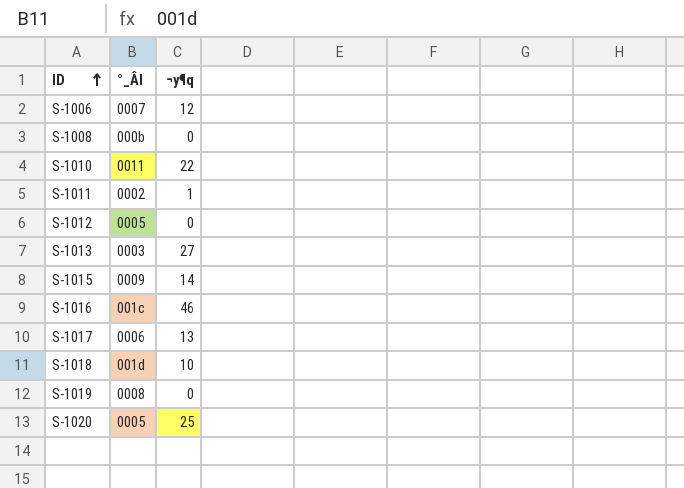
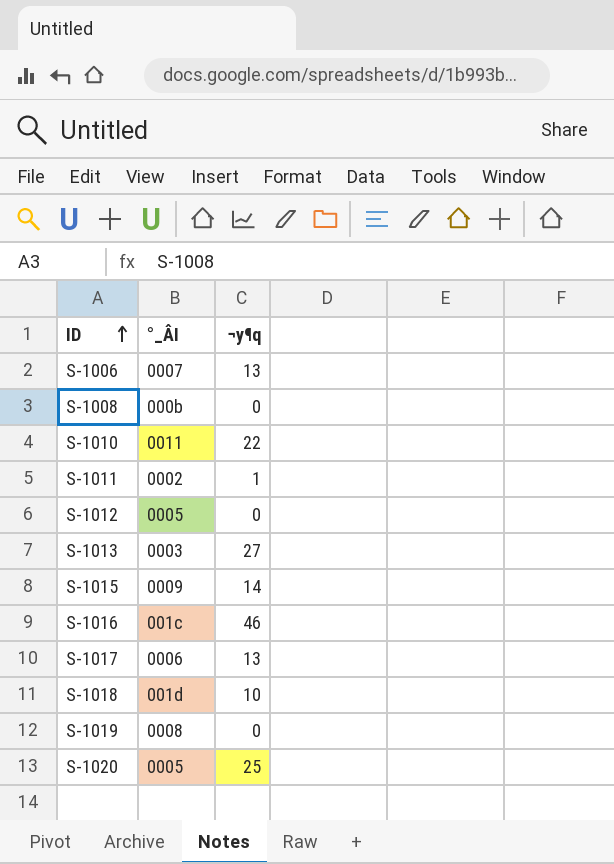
S-1006 | ¬y¶q: 12 -> 13

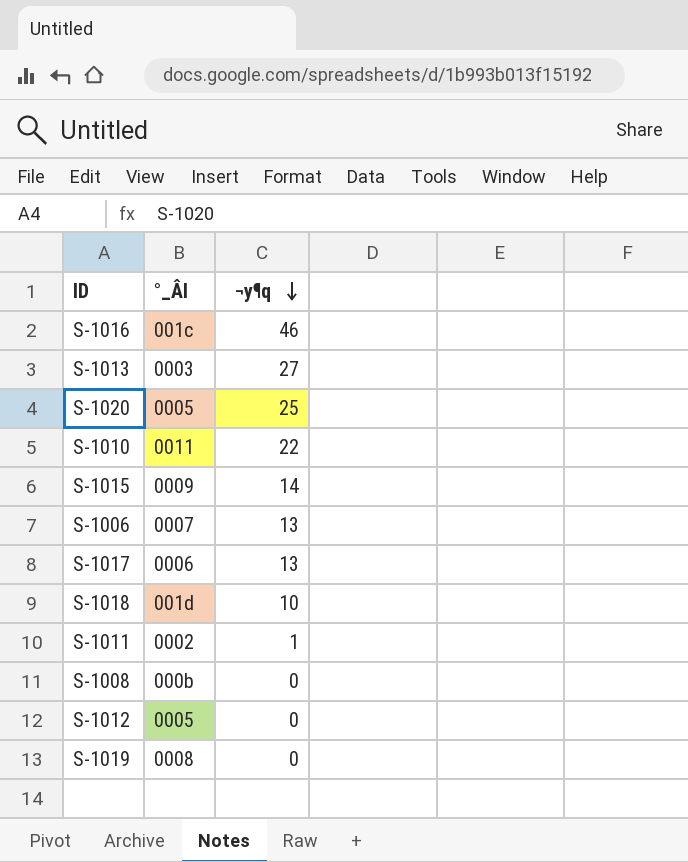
row order: ID ascending -> ¬y¶q descending

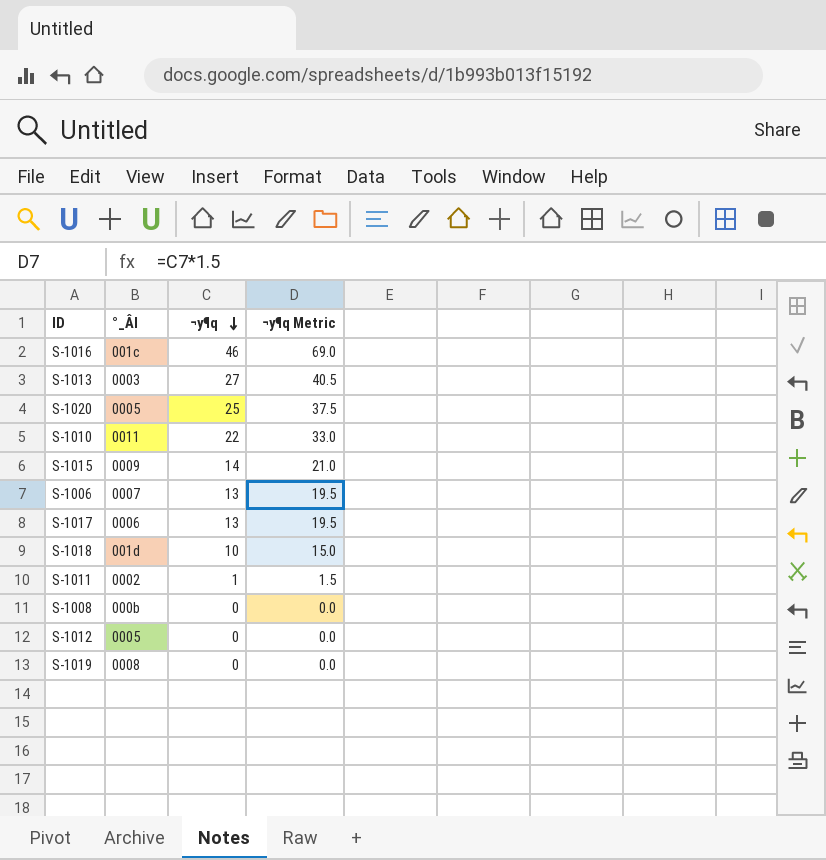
column ¬y¶q Metric | formula: none -> [¬y¶q] * 1.5

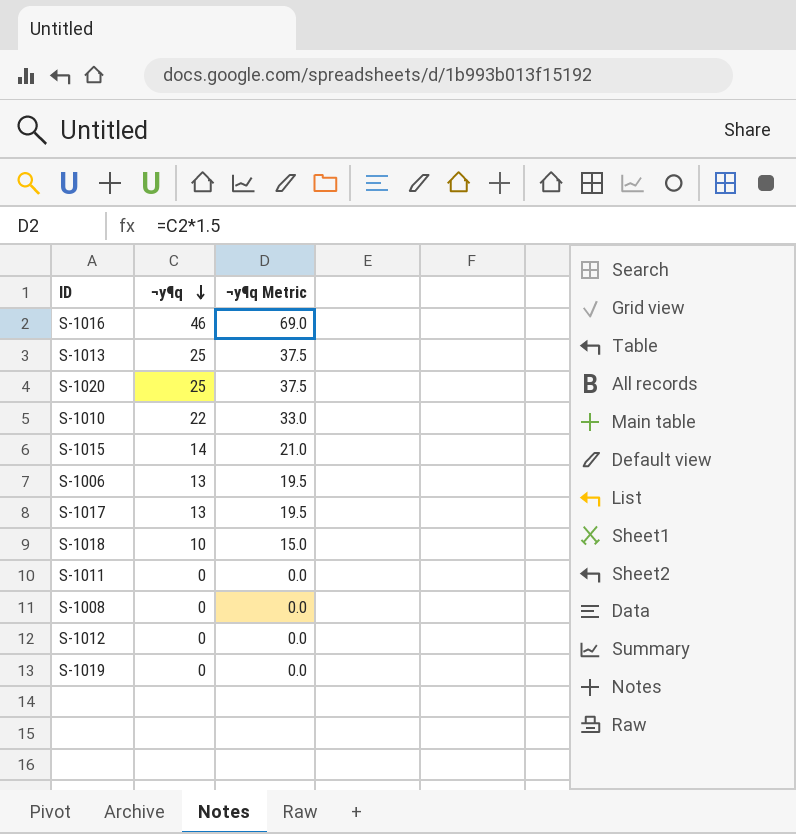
column °_ÂI | position: 2 -> none
S-1013 | ¬y¶q: 27 -> 25
S-1013 | ¬y¶q Metric: 40.5 -> 37.5
S-1011 | ¬y¶q: 1 -> 0
S-1011 | ¬y¶q Metric: 1.5 -> 0.0

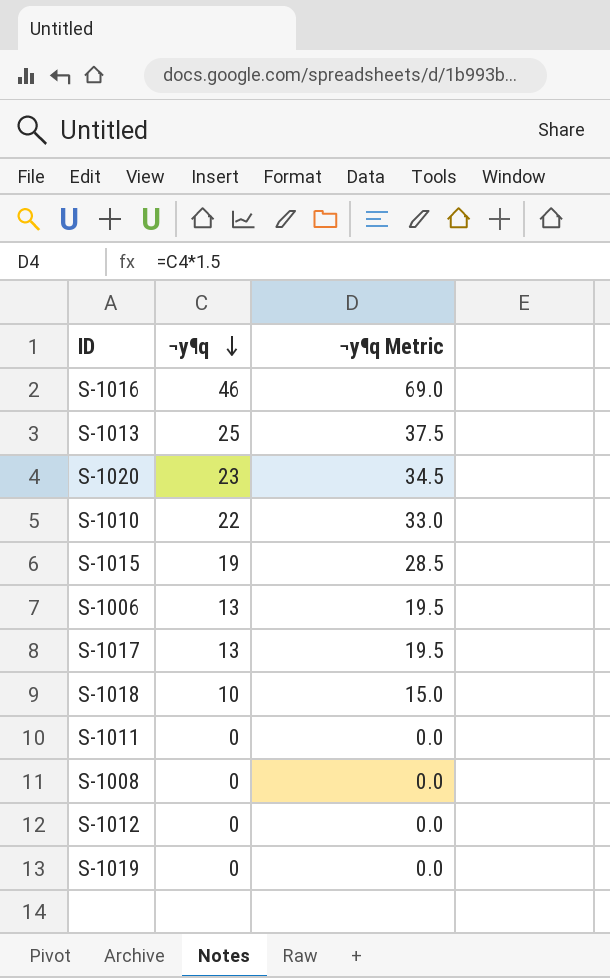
S-1020 | ¬y¶q: 25 -> 23
S-1020 | ¬y¶q Metric: 37.5 -> 34.5
S-1015 | ¬y¶q: 14 -> 19
S-1015 | ¬y¶q Metric: 21.0 -> 28.5

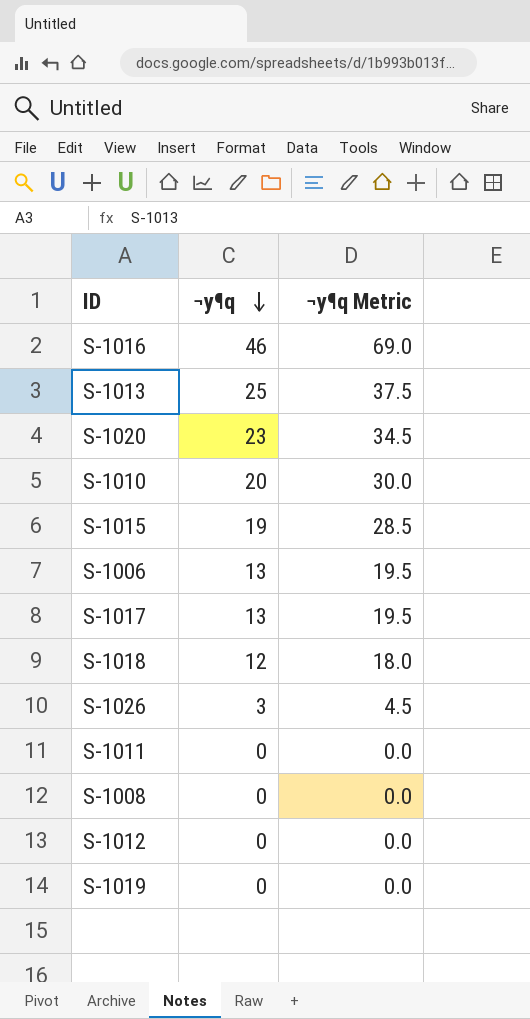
S-1010 | ¬y¶q: 22 -> 20
S-1010 | ¬y¶q Metric: 33.0 -> 30.0
S-1018 | ¬y¶q: 10 -> 12
S-1018 | ¬y¶q Metric: 15.0 -> 18.0
row S-1026: none -> 3 | 4.5

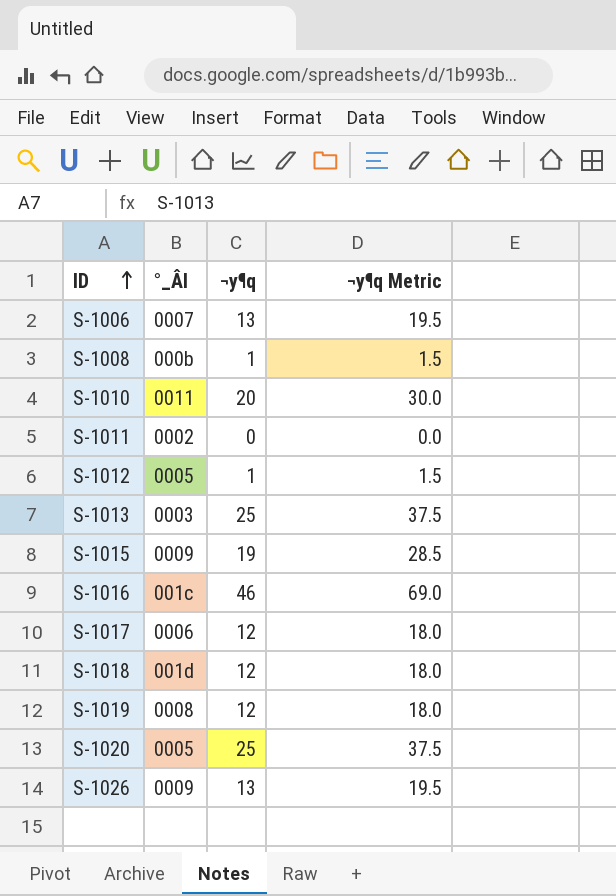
row order: ¬y¶q descending -> ID ascending
column °_ÂI | position: none -> 2
S-1008 | ¬y¶q: 0 -> 1
S-1008 | ¬y¶q Metric: 0.0 -> 1.5
S-1012 | ¬y¶q: 0 -> 1
S-1012 | ¬y¶q Metric: 0.0 -> 1.5
S-1017 | ¬y¶q: 13 -> 12
S-1017 | ¬y¶q Metric: 19.5 -> 18.0
S-1019 | ¬y¶q: 0 -> 12
S-1019 | ¬y¶q Metric: 0.0 -> 18.0
S-1020 | ¬y¶q: 23 -> 25
S-1020 | ¬y¶q Metric: 34.5 -> 37.5
S-1026 | ¬y¶q: 3 -> 13
S-1026 | ¬y¶q Metric: 4.5 -> 19.5

